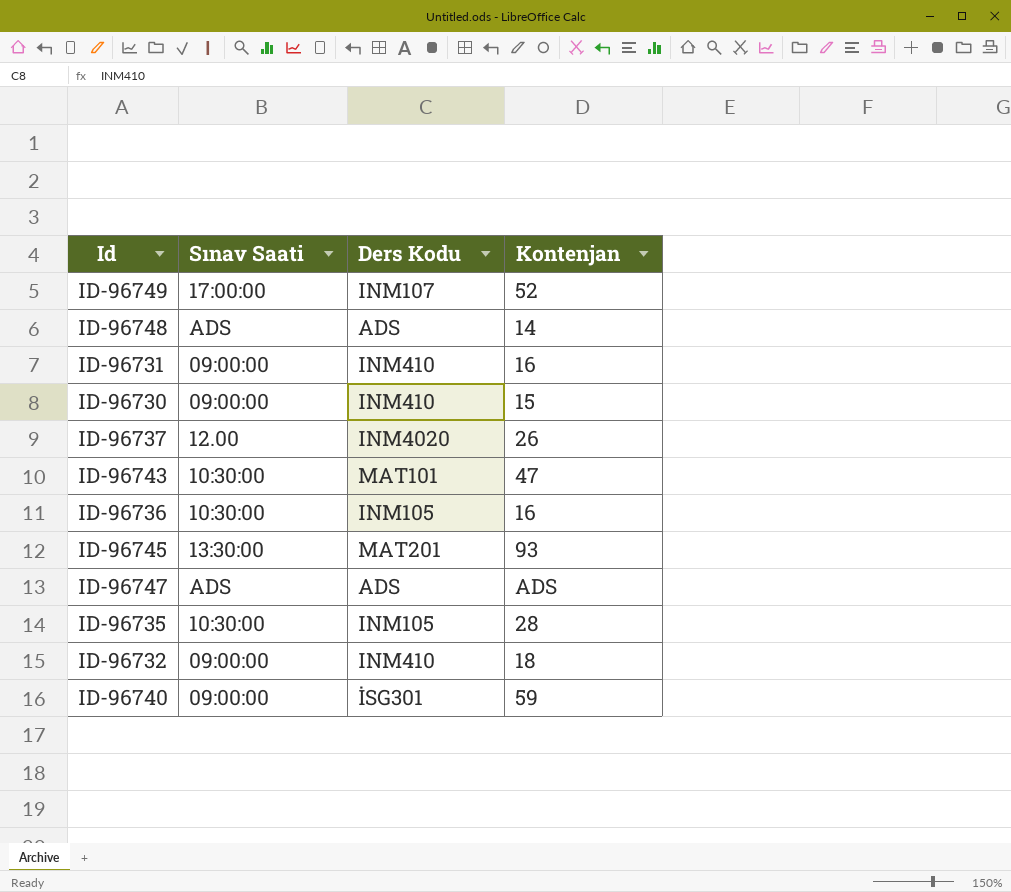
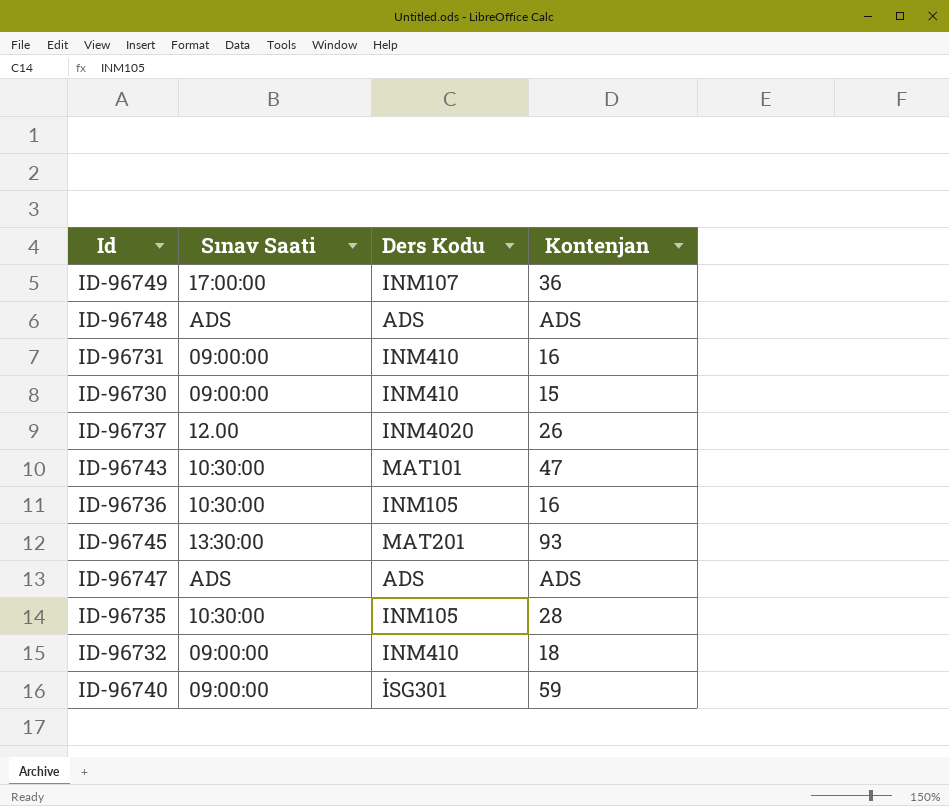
ID-96749 | Kontenjan: 52 -> 36
ID-96748 | Kontenjan: 14 -> ADS

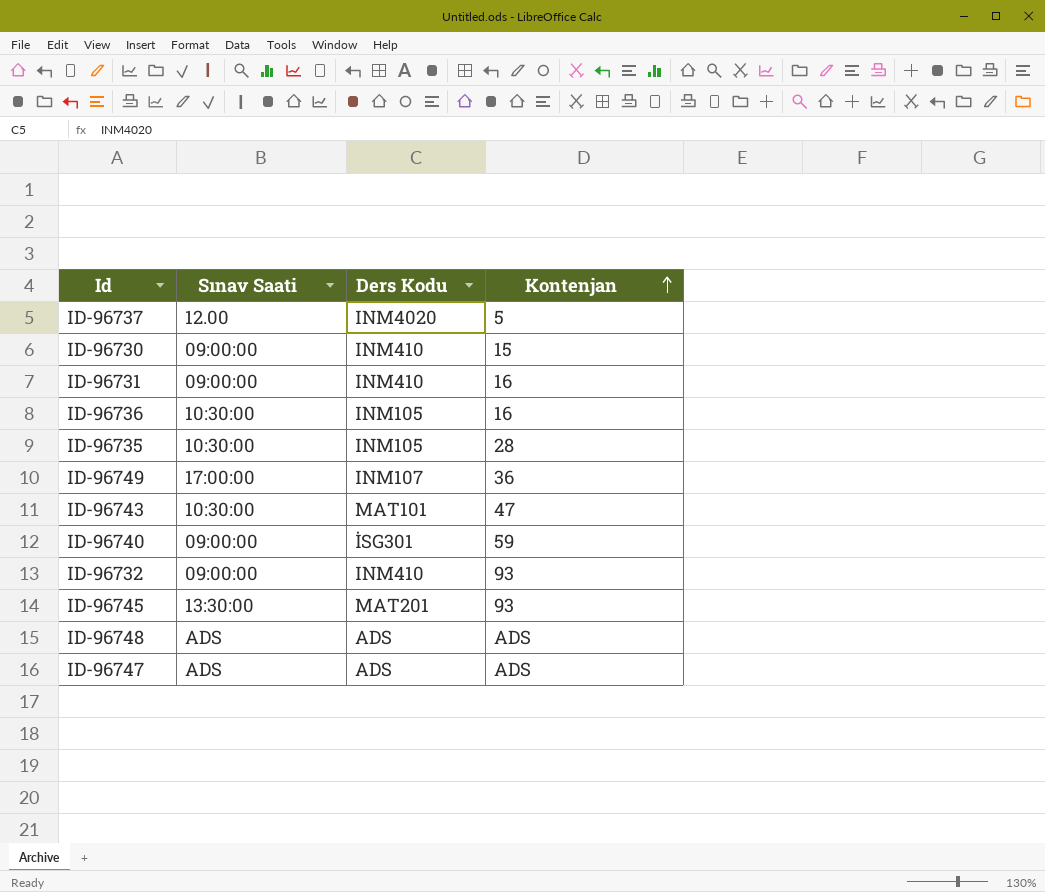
row order: none -> Kontenjan ascending
ID-96737 | Kontenjan: 26 -> 5
ID-96732 | Kontenjan: 18 -> 93

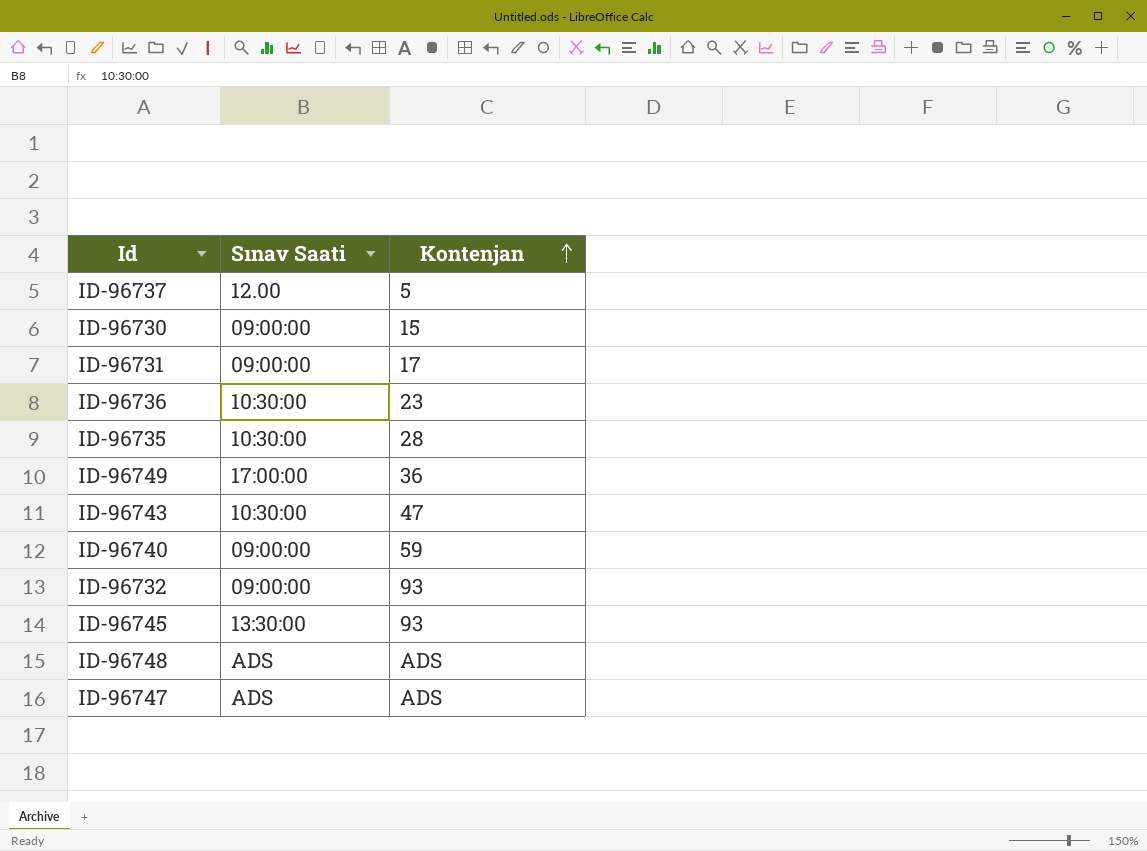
column Ders Kodu | position: 3 -> none
ID-96731 | Kontenjan: 16 -> 17
ID-96736 | Kontenjan: 16 -> 23

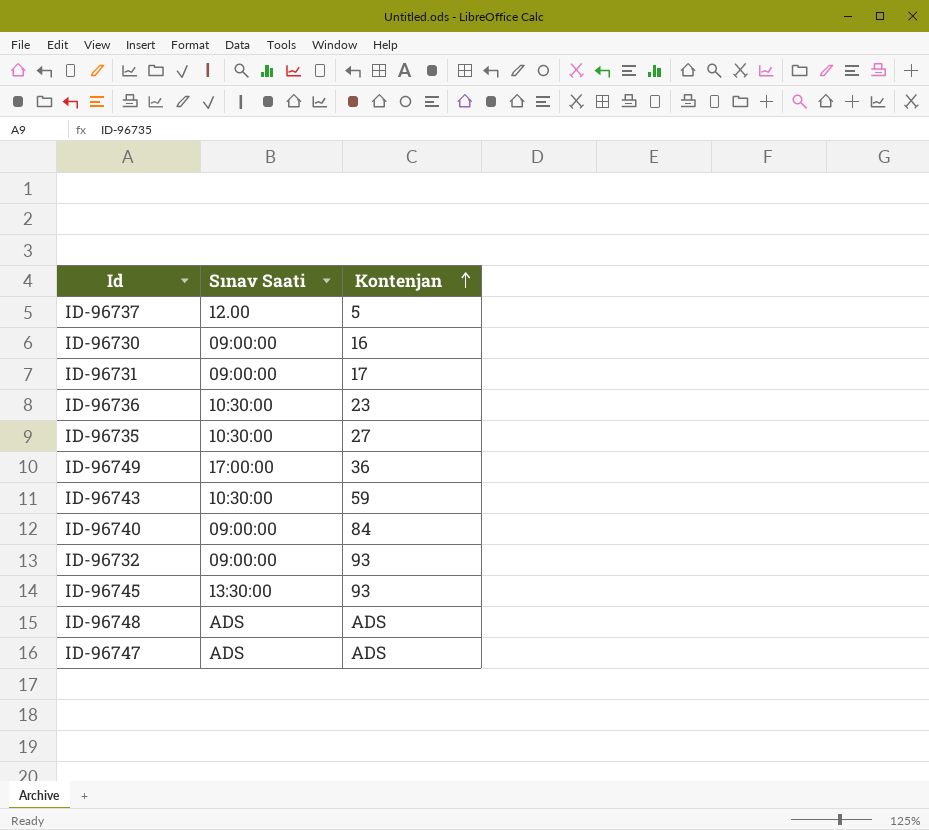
ID-96730 | Kontenjan: 15 -> 16
ID-96735 | Kontenjan: 28 -> 27
ID-96743 | Kontenjan: 47 -> 59
ID-96740 | Kontenjan: 59 -> 84

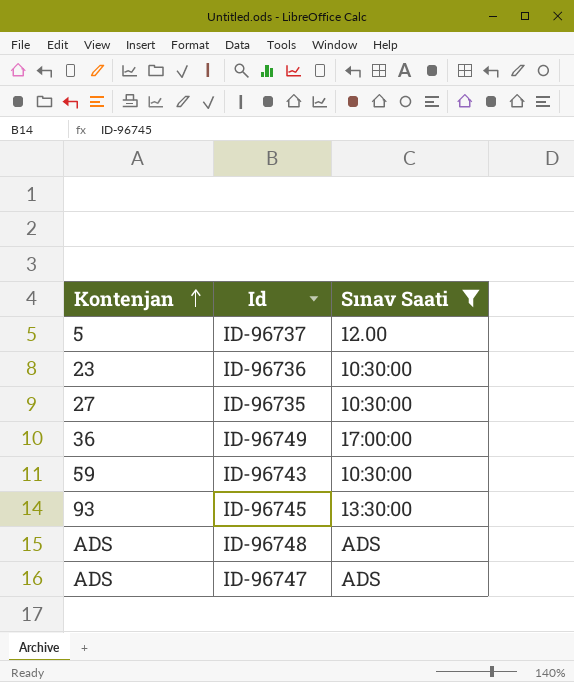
filter: none -> Sınav Saati != 09:00:00
column Kontenjan | position: 3 -> 1

